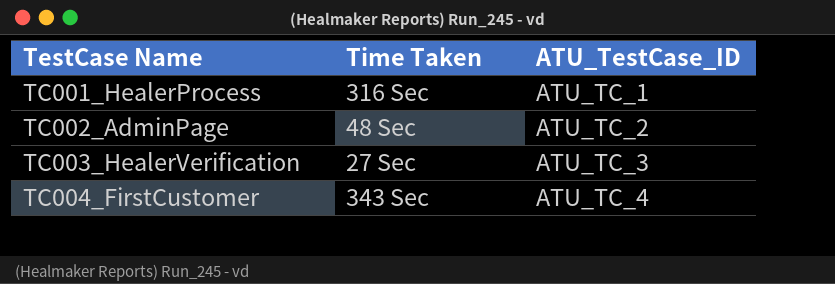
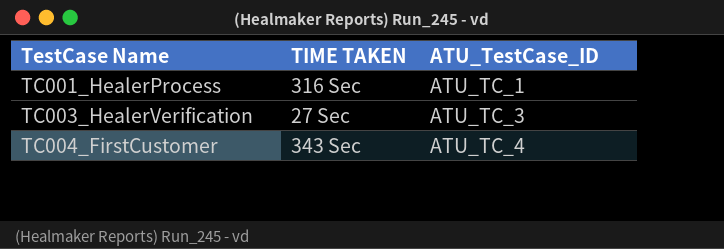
column name: Time Taken -> TIME TAKEN
row TC002_AdminPage: 48 Sec | ATU_TC_2 -> none

